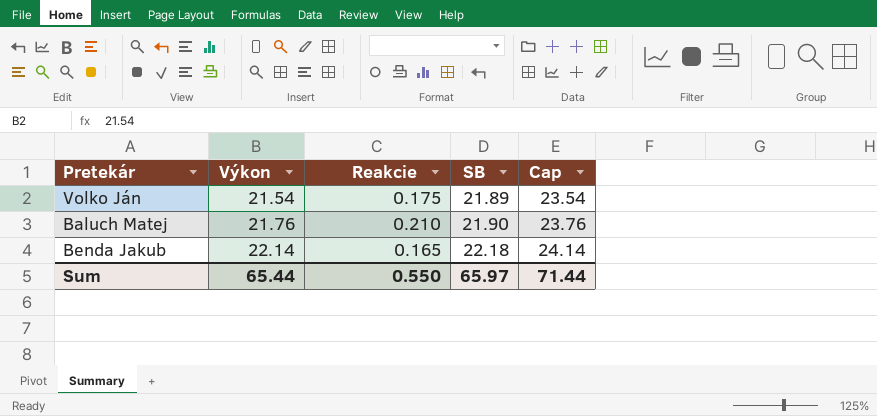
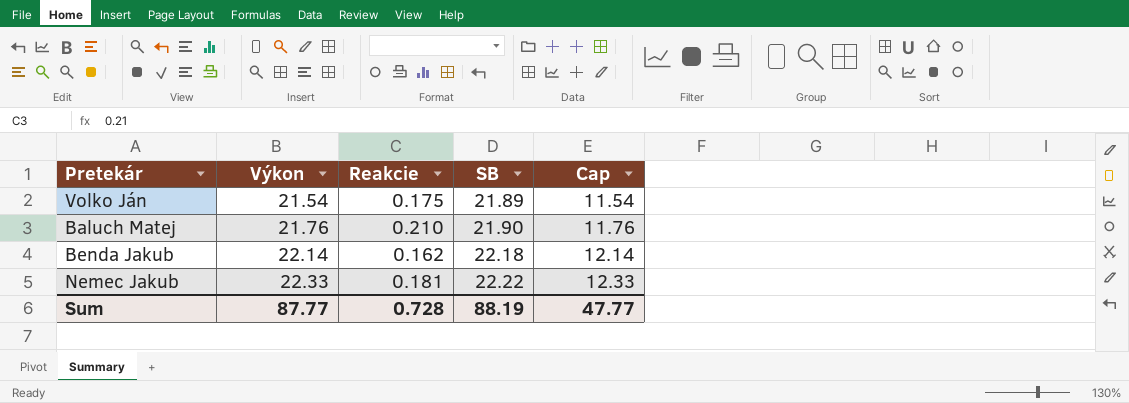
column Cap | formula: [Výkon] + 2 -> [Výkon] - 10
Benda Jakub | Reakcie: 0.165 -> 0.162
row Nemec Jakub: none -> 22.33 | 0.181 | 22.22 | 12.33
Sum | Výkon: 65.44 -> 87.77
Sum | Reakcie: 0.550 -> 0.728
Sum | SB: 65.97 -> 88.19
Sum | Cap: 71.44 -> 47.77

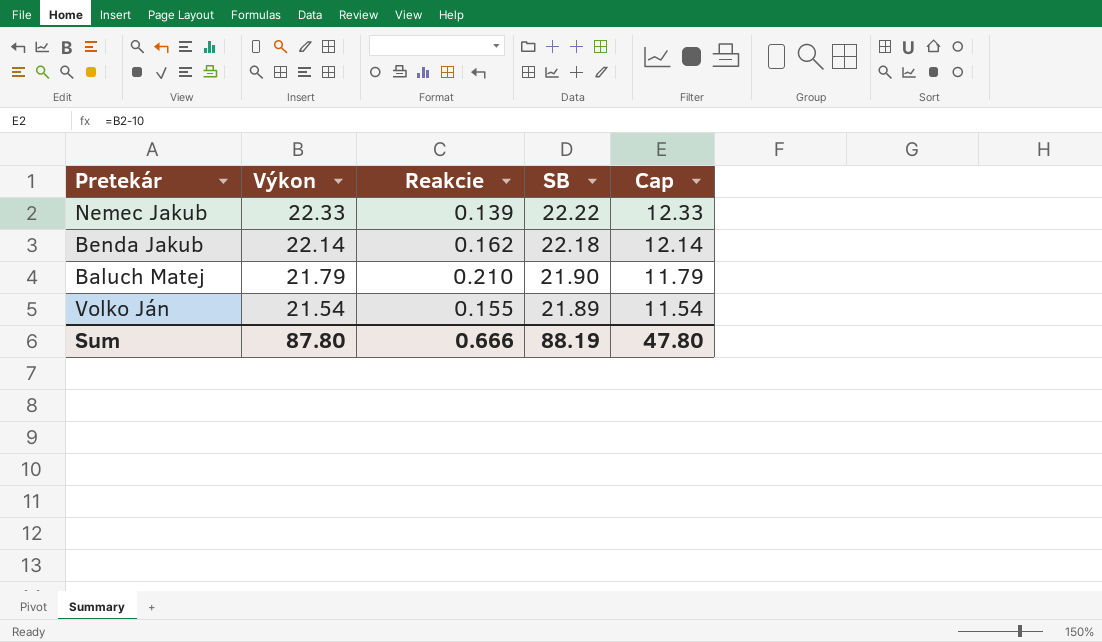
row order: Výkon ascending -> Výkon descending
Nemec Jakub | Reakcie: 0.181 -> 0.139
Baluch Matej | Výkon: 21.76 -> 21.79
Baluch Matej | Cap: 11.76 -> 11.79
Volko Ján | Reakcie: 0.175 -> 0.155
Sum | Výkon: 87.77 -> 87.80
Sum | Reakcie: 0.728 -> 0.666
Sum | Cap: 47.77 -> 47.80

